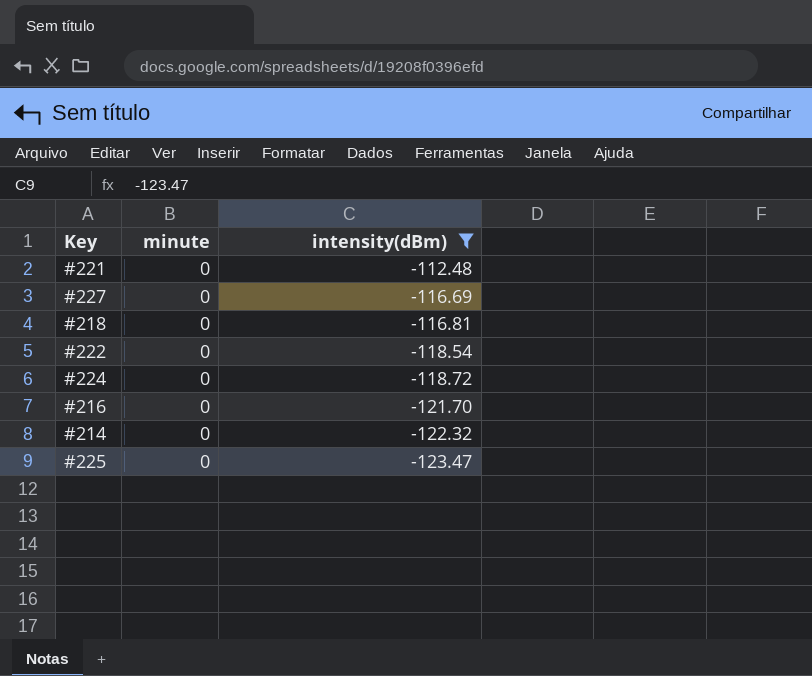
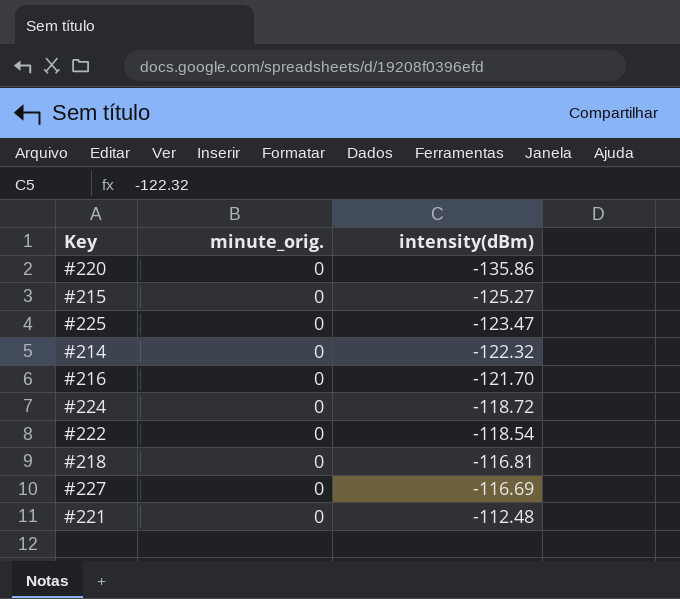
filter: intensity(dBm) >= -123.47 -> none
row order: intensity(dBm) descending -> intensity(dBm) ascending
column name: minute -> minute_orig.

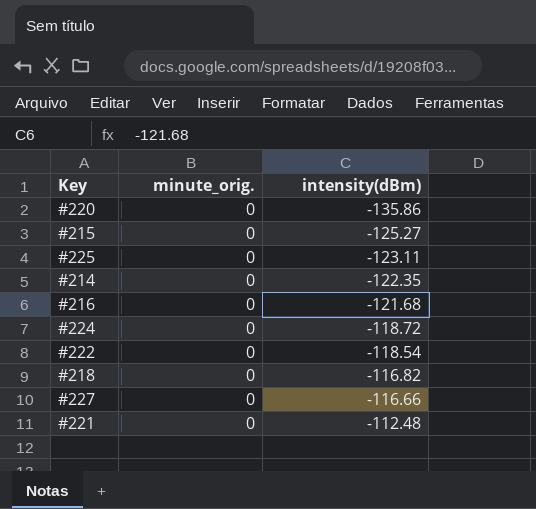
#225 | intensity(dBm): -123.47 -> -123.11
#214 | intensity(dBm): -122.32 -> -122.35
#216 | intensity(dBm): -121.70 -> -121.68
#218 | intensity(dBm): -116.81 -> -116.82
#227 | intensity(dBm): -116.69 -> -116.66

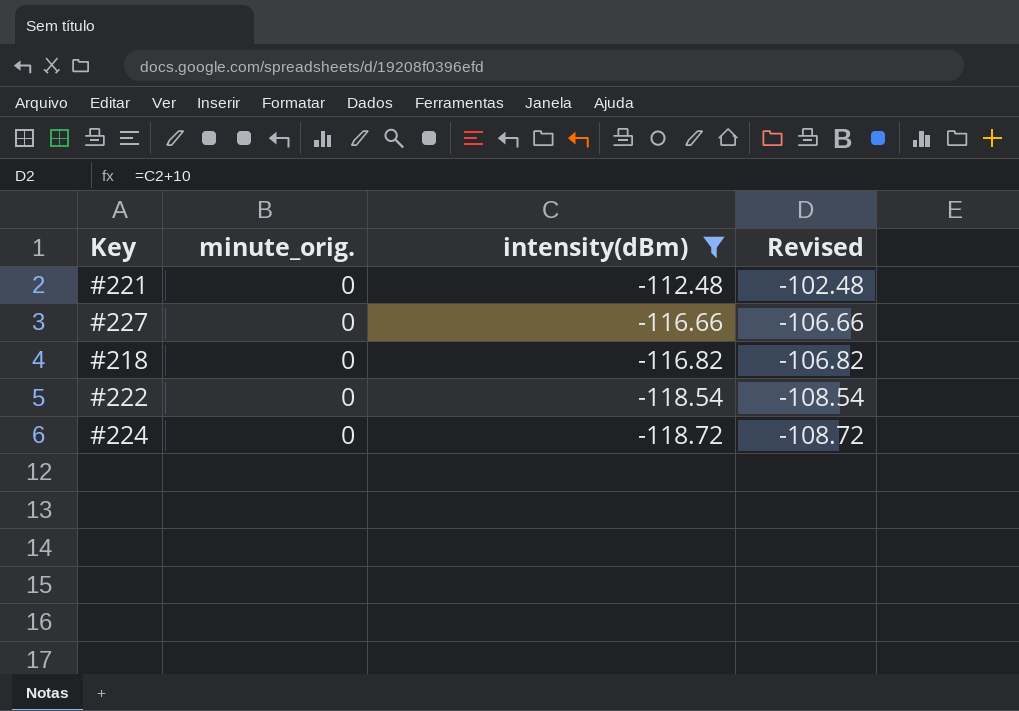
filter: none -> intensity(dBm) >= -118.72
row order: intensity(dBm) ascending -> intensity(dBm) descending
column Revised | formula: none -> [intensity(dBm)] + 10

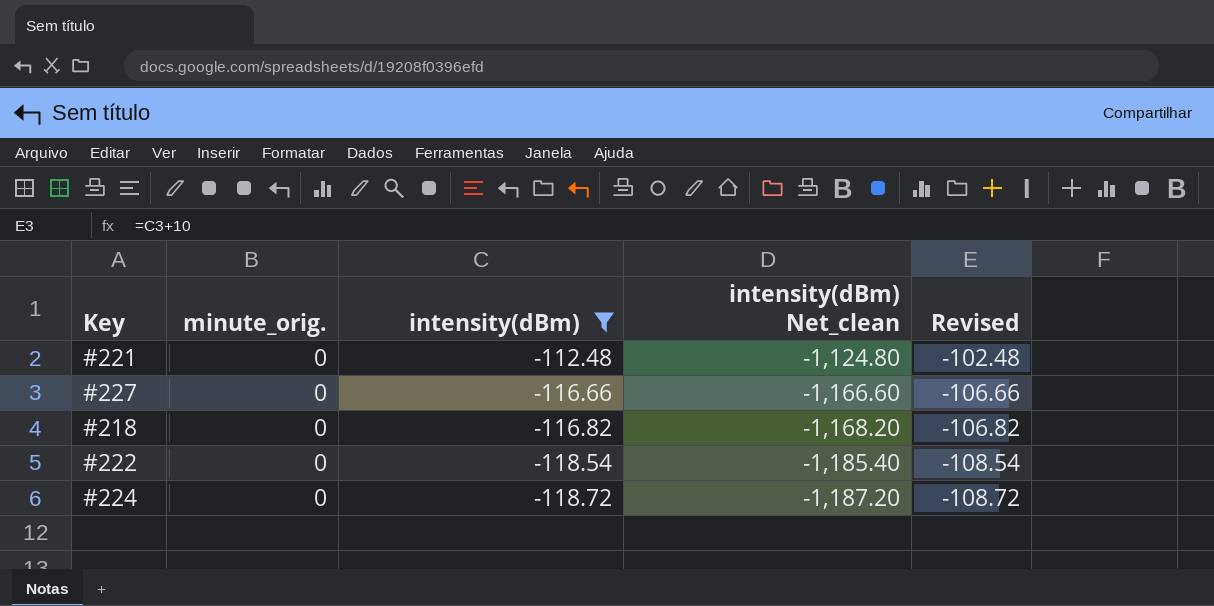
column intensity(dBm) Net_clean | formula: none -> [intensity(dBm)] * 10

